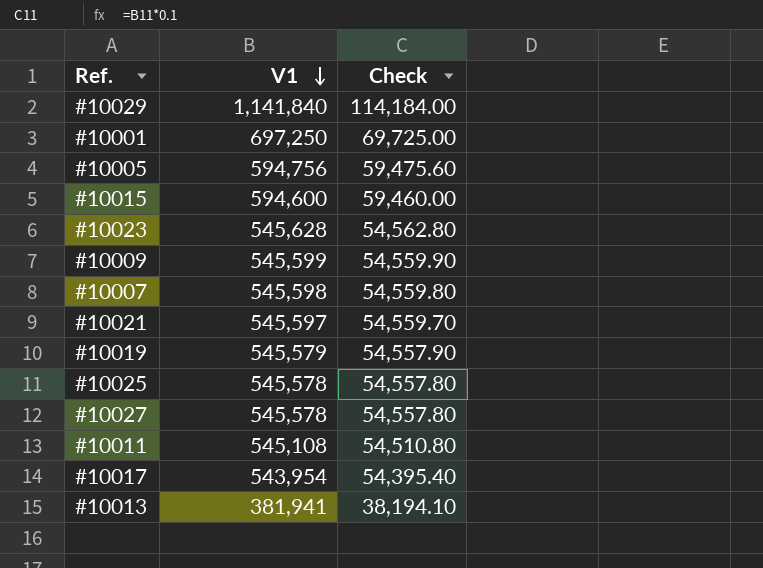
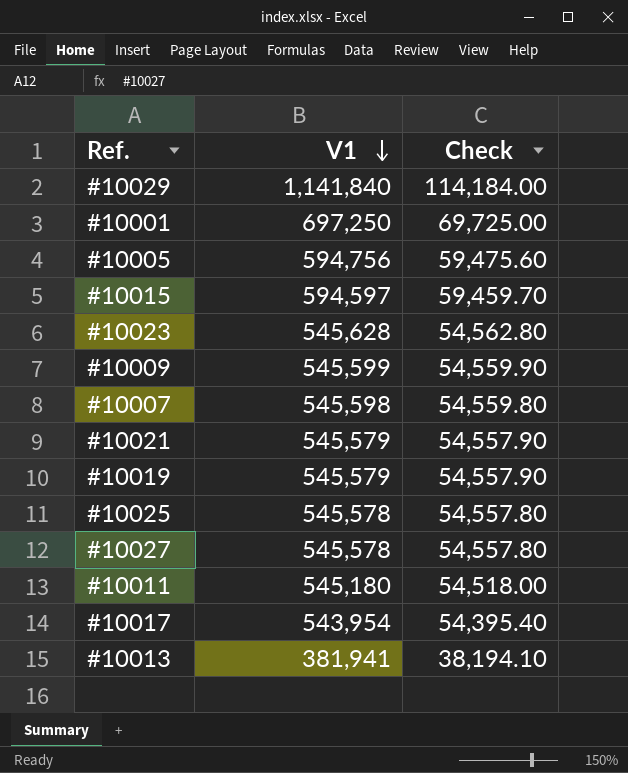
#10015 | V1: 594,600 -> 594,597
#10015 | Check: 59,460.00 -> 59,459.70
#10021 | V1: 545,597 -> 545,579
#10021 | Check: 54,559.70 -> 54,557.90
#10011 | V1: 545,108 -> 545,180
#10011 | Check: 54,510.80 -> 54,518.00

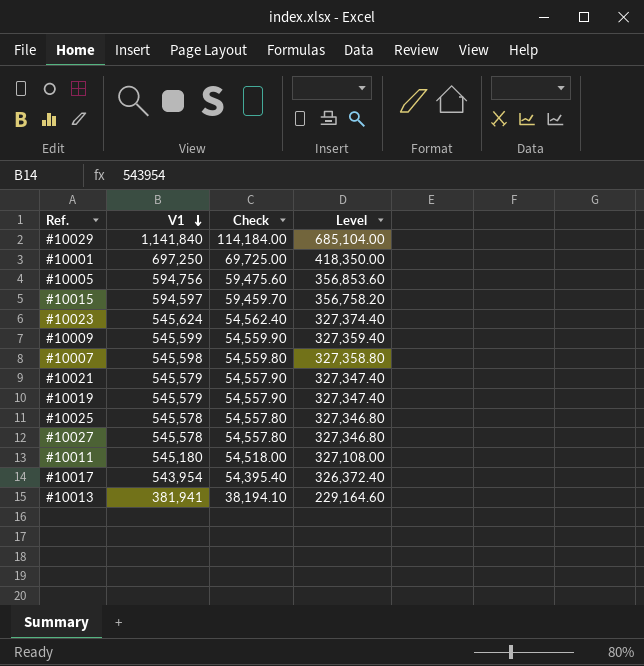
column Level | formula: none -> [V1] * 0.6
#10023 | V1: 545,628 -> 545,624
#10023 | Check: 54,562.80 -> 54,562.40

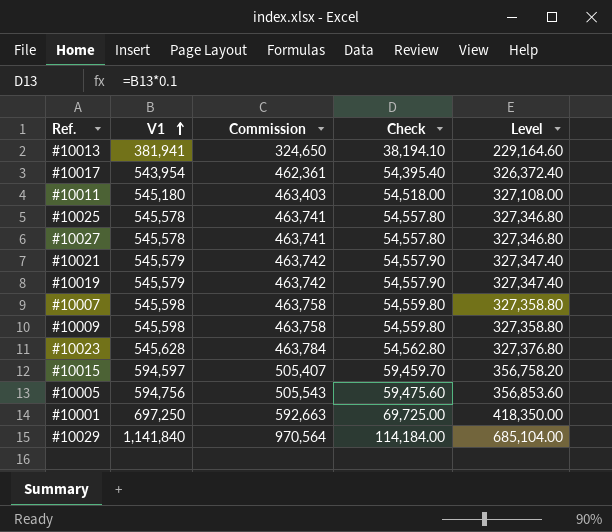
row order: V1 descending -> V1 ascending
column Commission | formula: none -> [V1] * 0.85
#10009 | V1: 545,599 -> 545,598
#10009 | Check: 54,559.90 -> 54,559.80
#10009 | Level: 327,359.40 -> 327,358.80
#10023 | V1: 545,624 -> 545,628
#10023 | Check: 54,562.40 -> 54,562.80
#10023 | Level: 327,374.40 -> 327,376.80

